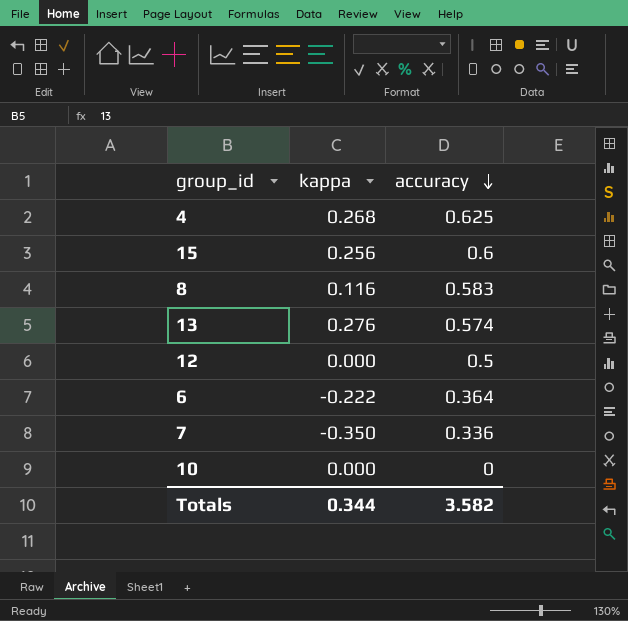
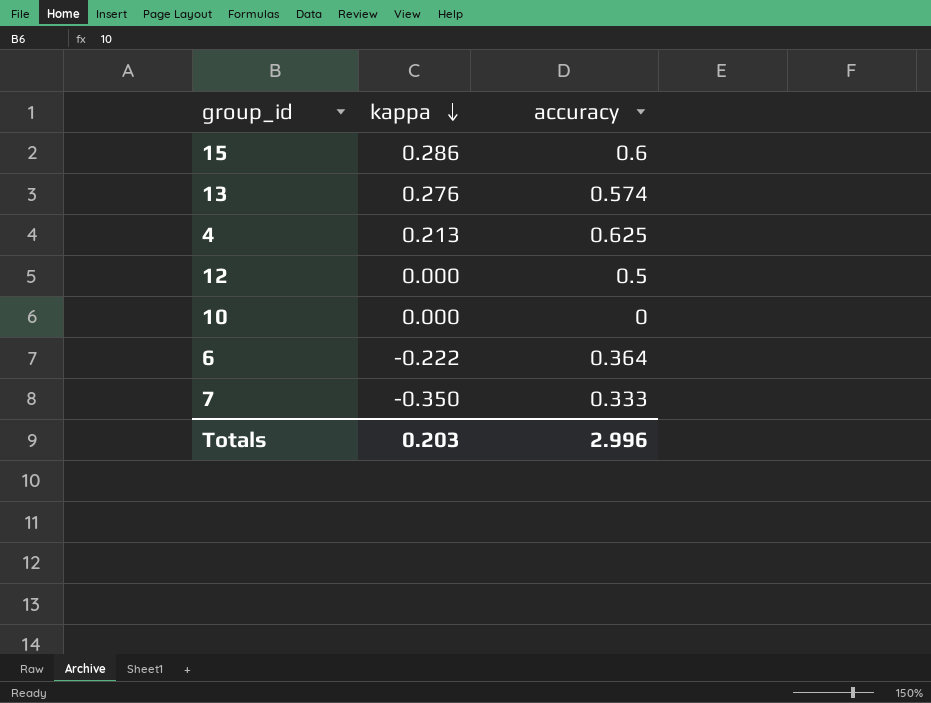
row order: accuracy descending -> kappa descending
row 8: 0.116 | 0.583 -> none
15 | kappa: 0.256 -> 0.286
4 | kappa: 0.268 -> 0.213
7 | accuracy: 0.336 -> 0.333
Totals | kappa: 0.344 -> 0.203
Totals | accuracy: 3.582 -> 2.996

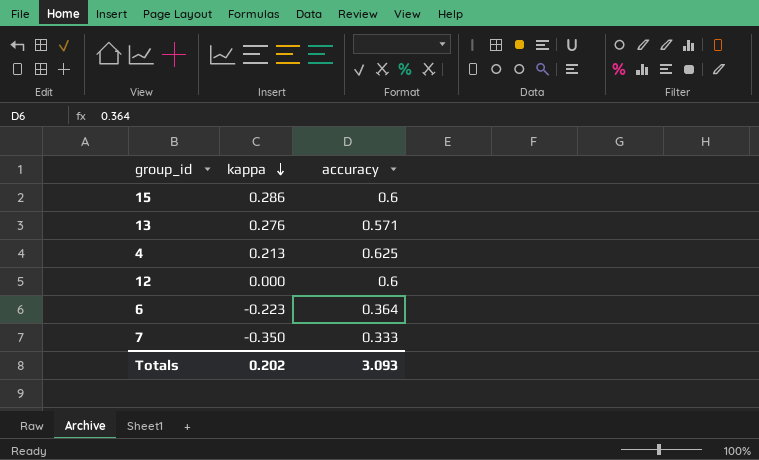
row 10: 0.000 | 0 -> none
13 | accuracy: 0.574 -> 0.571
12 | accuracy: 0.5 -> 0.6
6 | kappa: -0.222 -> -0.223
Totals | kappa: 0.203 -> 0.202
Totals | accuracy: 2.996 -> 3.093

